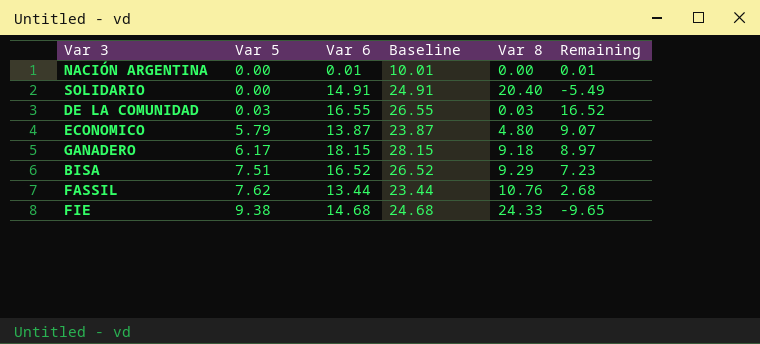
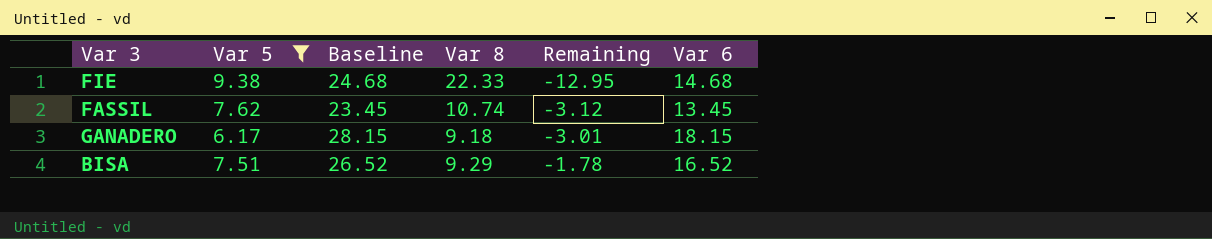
filter: none -> Var 5 >= 6.17
row order: Var 5 ascending -> Remaining ascending
column Remaining | formula: [Var 6] - [Var 8] -> [Var 5] - [Var 8]
column Var 6 | position: 3 -> 6
FIE | Var 8: 24.33 -> 22.33
FASSIL | Baseline: 23.44 -> 23.45
FASSIL | Var 8: 10.76 -> 10.74
FASSIL | Var 6: 13.44 -> 13.45

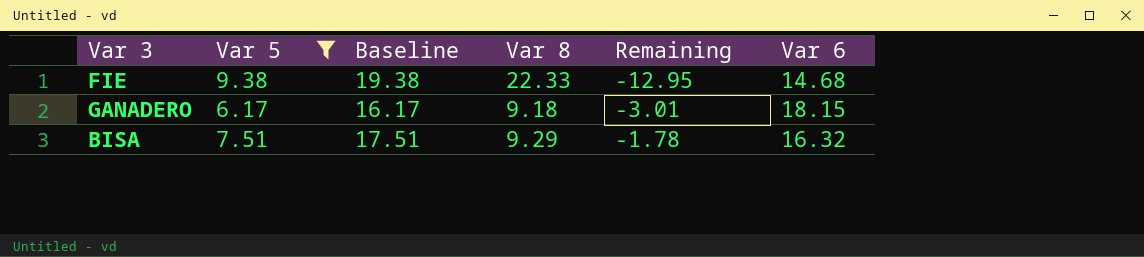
column Baseline | formula: [Var 6] + 10 -> [Var 5] + 10
row FASSIL: 7.62 | 23.45 | 10.74 | -3.12 | 13.45 -> none
BISA | Var 6: 16.52 -> 16.32

